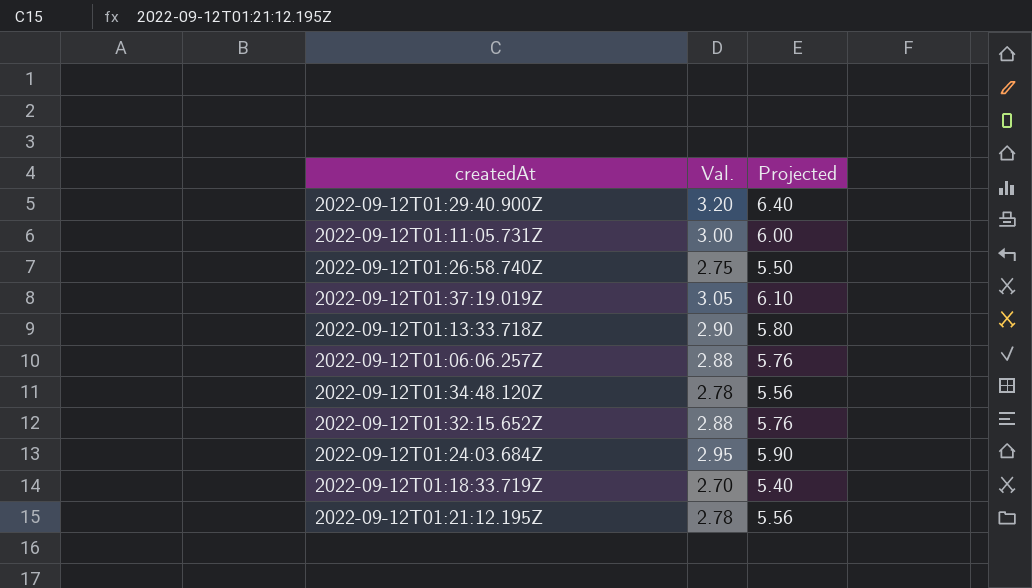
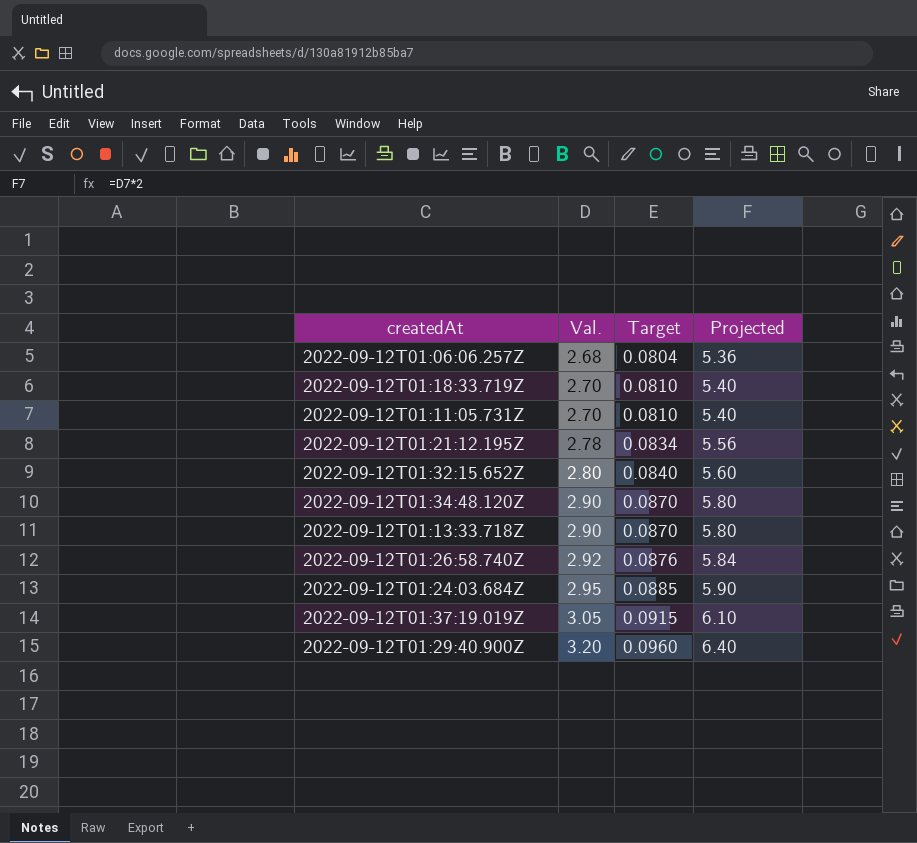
row order: none -> Val. ascending
column Target | formula: none -> [Val.] * 0.03
2022-09-12T01:06:06.257Z | Val.: 2.88 -> 2.68
2022-09-12T01:06:06.257Z | Projected: 5.76 -> 5.36
2022-09-12T01:11:05.731Z | Val.: 3.00 -> 2.70
2022-09-12T01:11:05.731Z | Projected: 6.00 -> 5.40
2022-09-12T01:32:15.652Z | Val.: 2.88 -> 2.80
2022-09-12T01:32:15.652Z | Projected: 5.76 -> 5.60
2022-09-12T01:34:48.120Z | Val.: 2.78 -> 2.90
2022-09-12T01:34:48.120Z | Projected: 5.56 -> 5.80
2022-09-12T01:26:58.740Z | Val.: 2.75 -> 2.92
2022-09-12T01:26:58.740Z | Projected: 5.50 -> 5.84

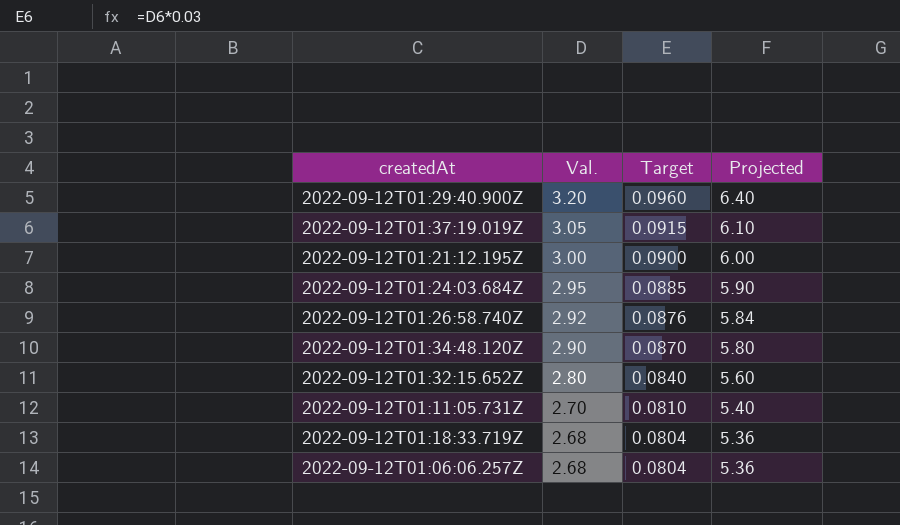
row order: Val. ascending -> Val. descending
row 2022-09-12T01:13:33.718Z: 2.90 | 0.0870 | 5.80 -> none
2022-09-12T01:21:12.195Z | Val.: 2.78 -> 3.00
2022-09-12T01:21:12.195Z | Target: 0.0834 -> 0.0900
2022-09-12T01:21:12.195Z | Projected: 5.56 -> 6.00
2022-09-12T01:18:33.719Z | Val.: 2.70 -> 2.68
2022-09-12T01:18:33.719Z | Target: 0.0810 -> 0.0804
2022-09-12T01:18:33.719Z | Projected: 5.40 -> 5.36

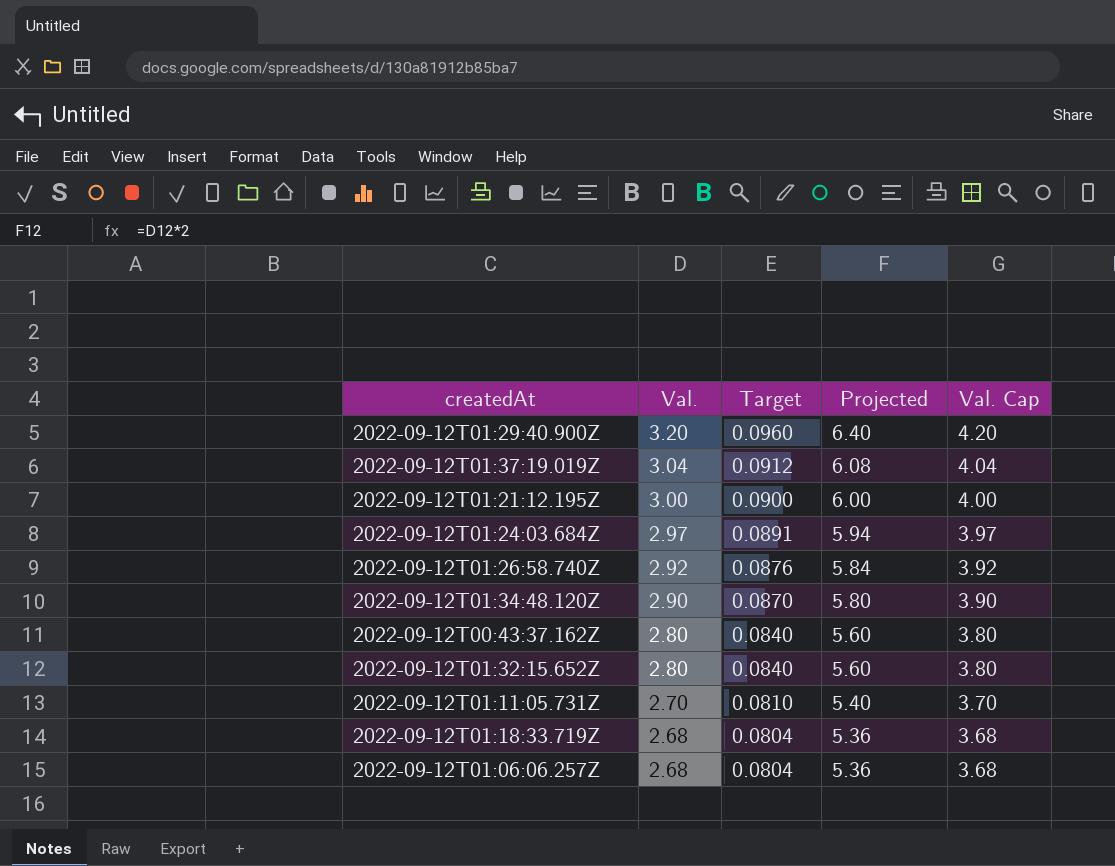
column Val. Cap | formula: none -> [Val.] + 1
2022-09-12T01:37:19.019Z | Val.: 3.05 -> 3.04
2022-09-12T01:37:19.019Z | Target: 0.0915 -> 0.0912
2022-09-12T01:37:19.019Z | Projected: 6.10 -> 6.08
2022-09-12T01:24:03.684Z | Val.: 2.95 -> 2.97
2022-09-12T01:24:03.684Z | Target: 0.0885 -> 0.0891
2022-09-12T01:24:03.684Z | Projected: 5.90 -> 5.94
row 2022-09-12T00:43:37.162Z: none -> 2.80 | 0.0840 | 5.60 | 3.80

